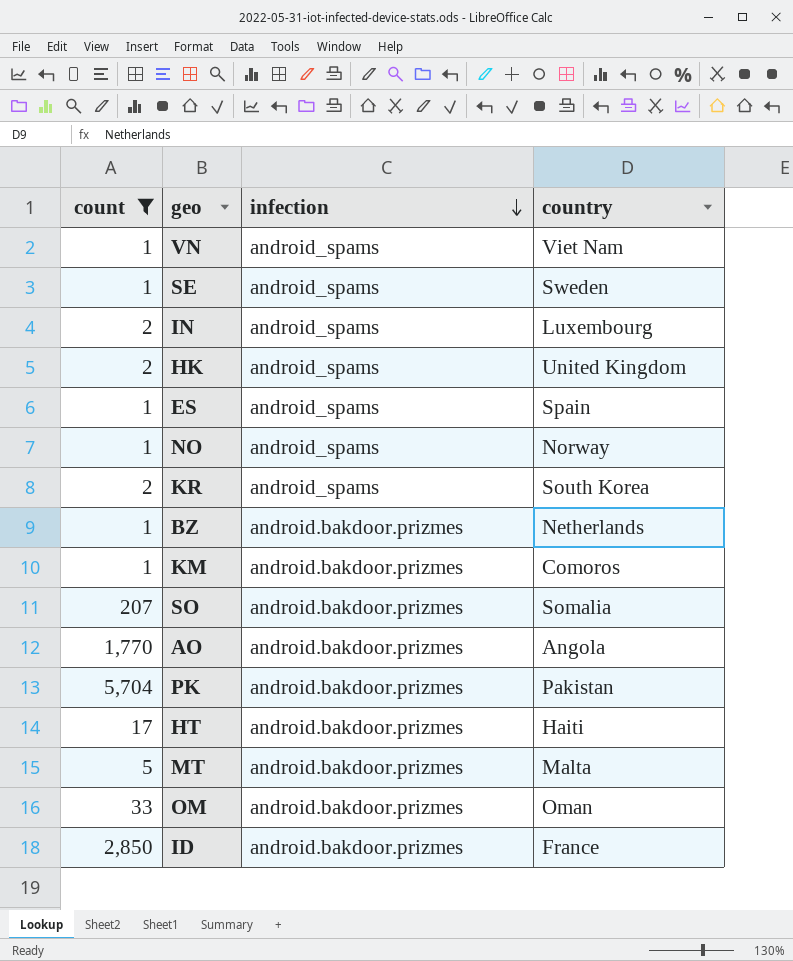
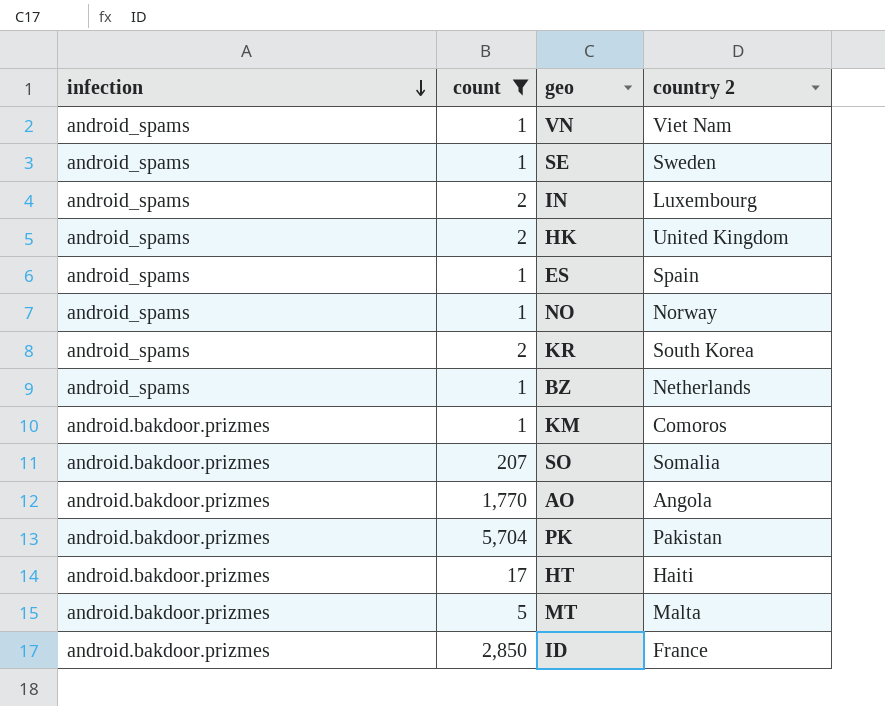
column infection | position: 3 -> 1
column name: country -> country 2
row OM: 33 | android.bakdoor.prizmes | Oman -> none
BZ | infection: android.bakdoor.prizmes -> android_spams

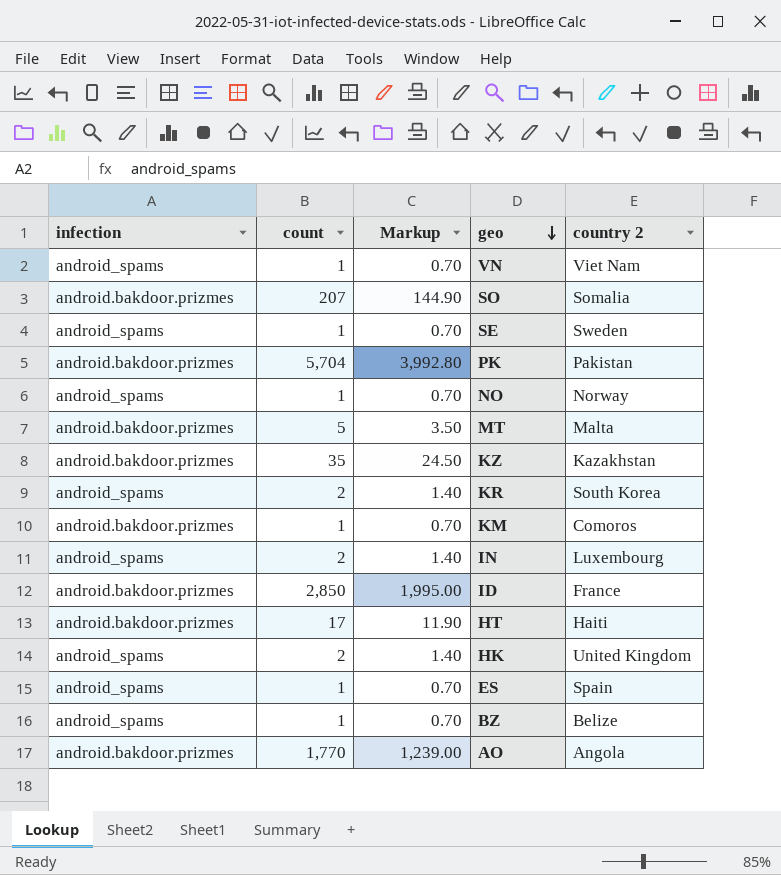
filter: count != 35 -> none
row order: infection descending -> geo descending
column Markup | formula: none -> [count] * 0.7
BZ | country 2: Netherlands -> Belize

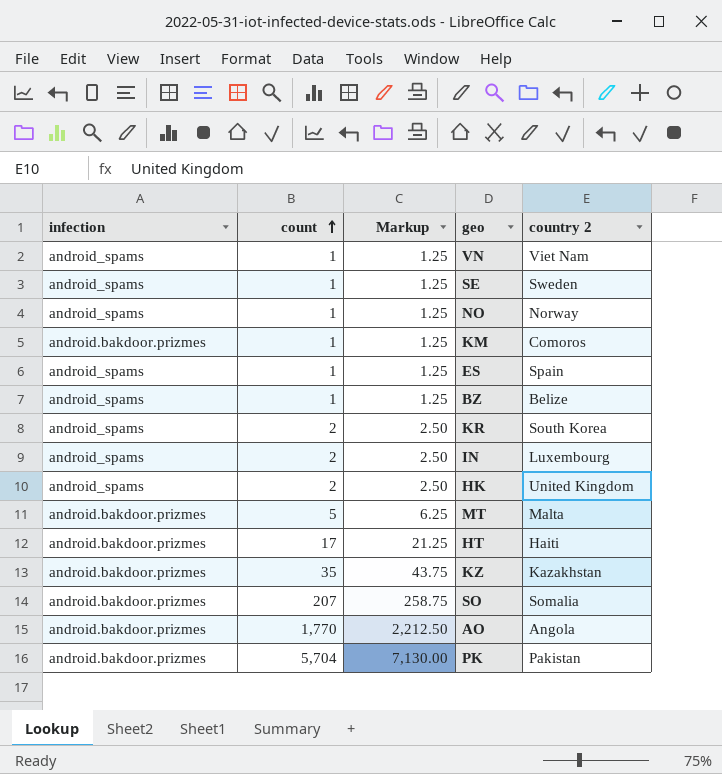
row order: geo descending -> count ascending
column Markup | formula: [count] * 0.7 -> [count] * 1.25
row ID: android.bakdoor.prizmes | 2,850 | 1,995.00 | France -> none

